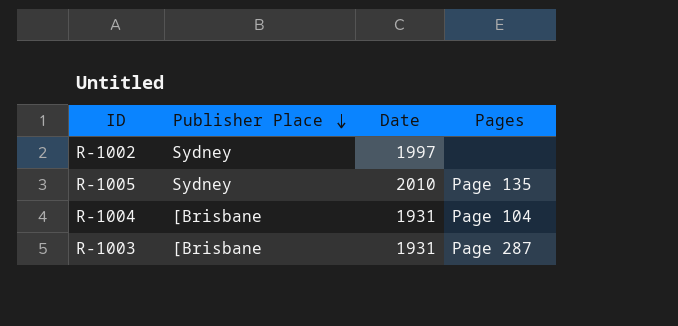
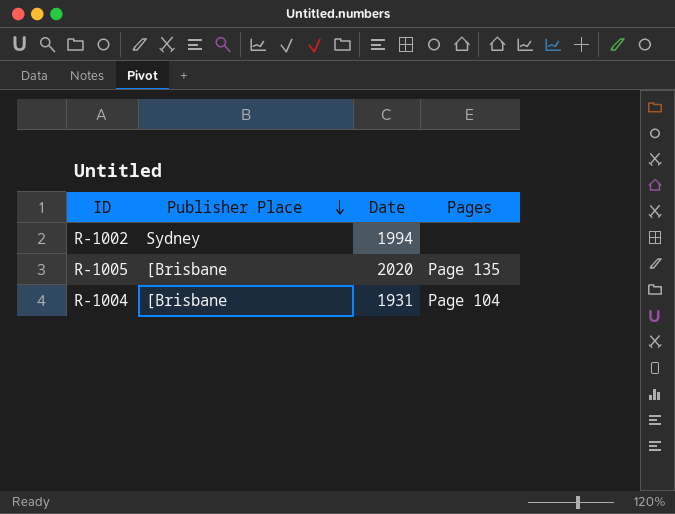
row R-1003: [Brisbane | 1931 | Page 287 -> none
R-1002 | Date: 1997 -> 1994
R-1005 | Publisher Place: Sydney -> [Brisbane
R-1005 | Date: 2010 -> 2020

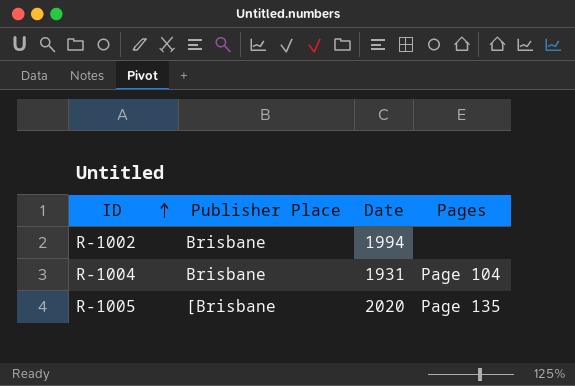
row order: Publisher Place descending -> ID ascending
R-1002 | Publisher Place: Sydney -> Brisbane
R-1004 | Publisher Place: [Brisbane -> Brisbane

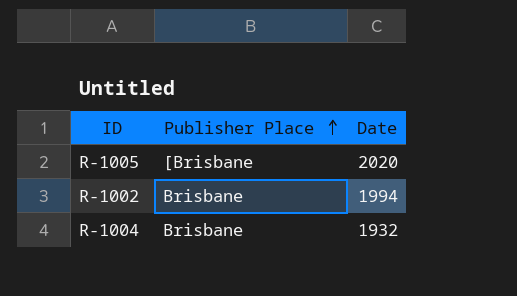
row order: ID ascending -> Publisher Place ascending
column Pages | position: 4 -> none
R-1004 | Date: 1931 -> 1932

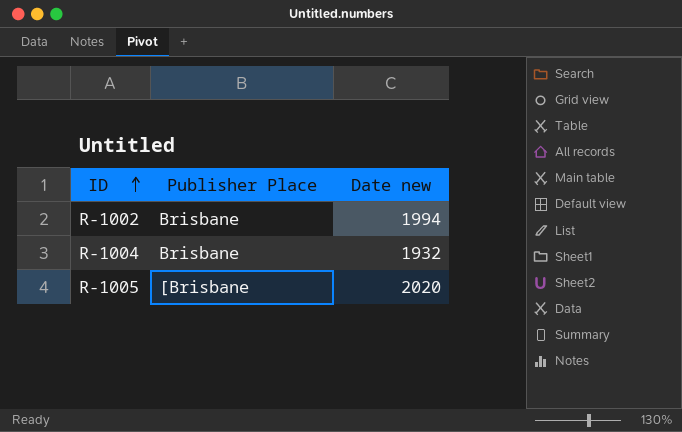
row order: Publisher Place ascending -> ID ascending
column name: Date -> Date new

